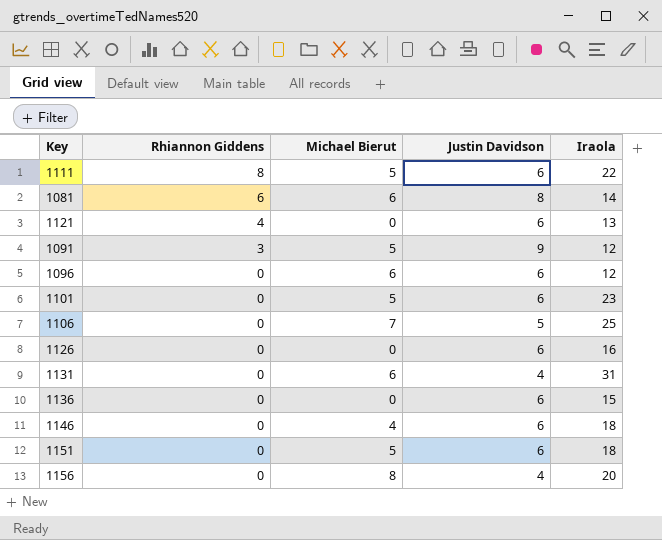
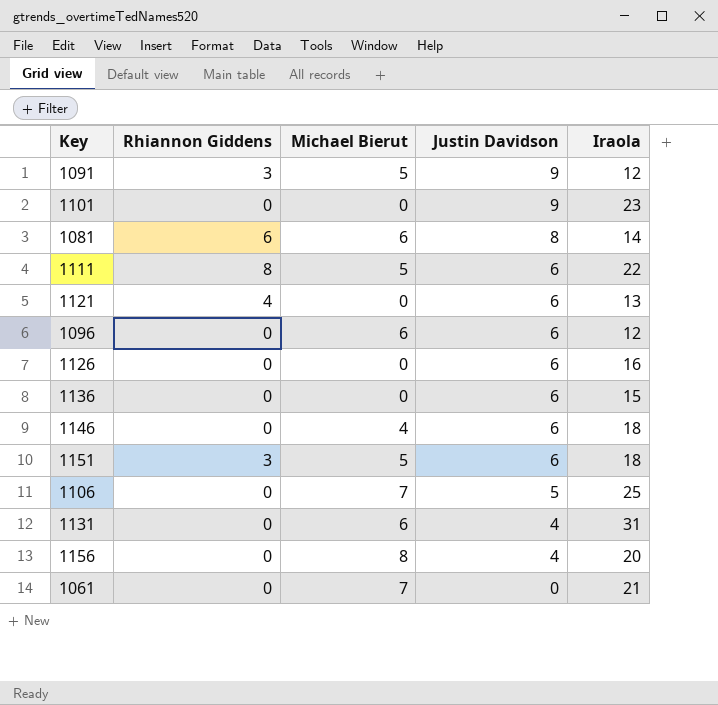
row order: Rhiannon Giddens descending -> Justin Davidson descending
1101 | Michael Bierut: 5 -> 0
1101 | Justin Davidson: 6 -> 9
1151 | Rhiannon Giddens: 0 -> 3
row 1061: none -> 0 | 7 | 0 | 21

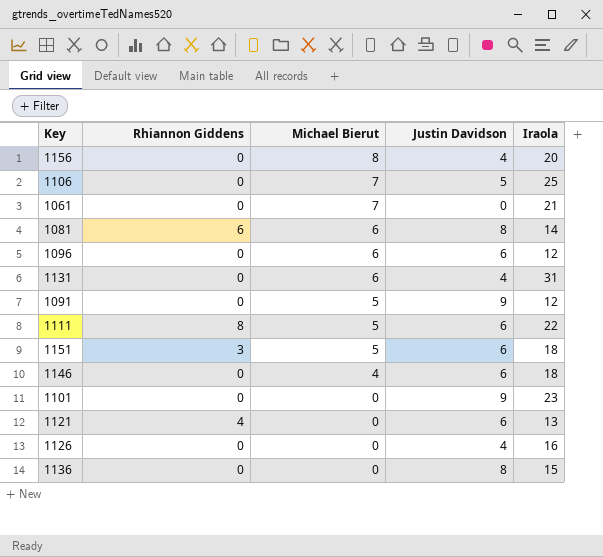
row order: Justin Davidson descending -> Michael Bierut descending
1091 | Rhiannon Giddens: 3 -> 0
1126 | Justin Davidson: 6 -> 4
1136 | Justin Davidson: 6 -> 8

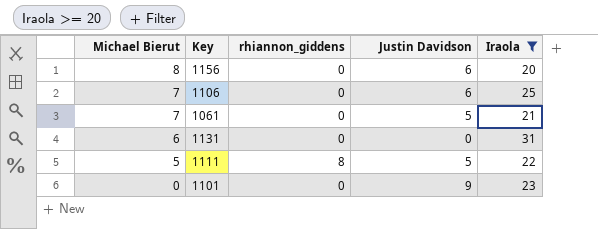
filter: none -> Iraola >= 20
column Michael Bierut | position: 3 -> 1
column name: Rhiannon Giddens -> rhiannon_giddens
1156 | Justin Davidson: 4 -> 6
1106 | Justin Davidson: 5 -> 6
1061 | Justin Davidson: 0 -> 5
1131 | Justin Davidson: 4 -> 0
1111 | Justin Davidson: 6 -> 5

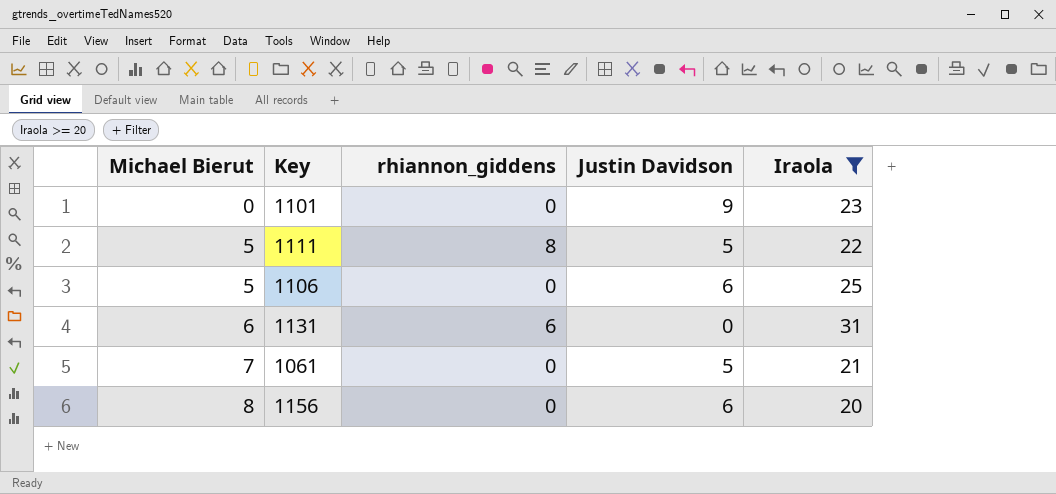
row order: Michael Bierut descending -> Michael Bierut ascending
1106 | Michael Bierut: 7 -> 5
1131 | rhiannon_giddens: 0 -> 6

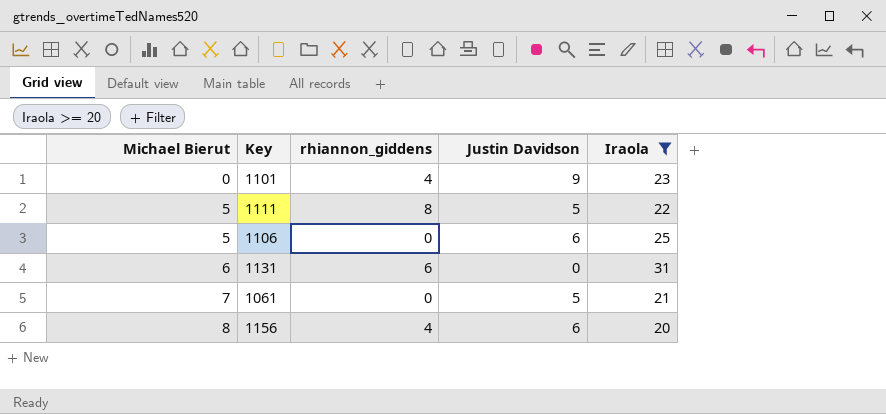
1101 | rhiannon_giddens: 0 -> 4
1156 | rhiannon_giddens: 0 -> 4

